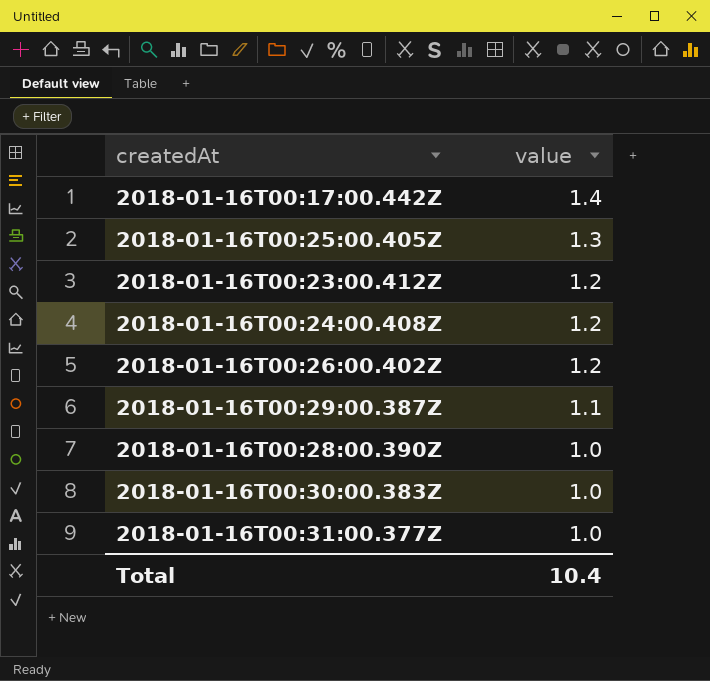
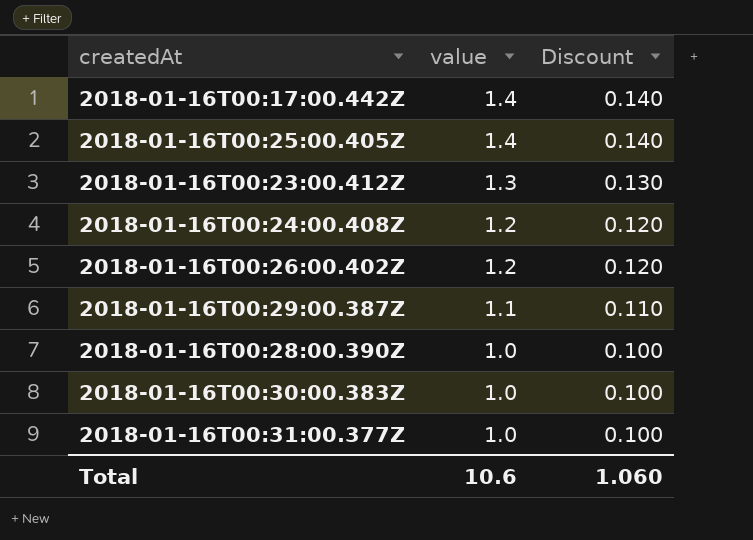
column Discount | formula: none -> [value] * 0.1
2018-01-16T00:25:00.405Z | value: 1.3 -> 1.4
2018-01-16T00:23:00.412Z | value: 1.2 -> 1.3
Total | value: 10.4 -> 10.6

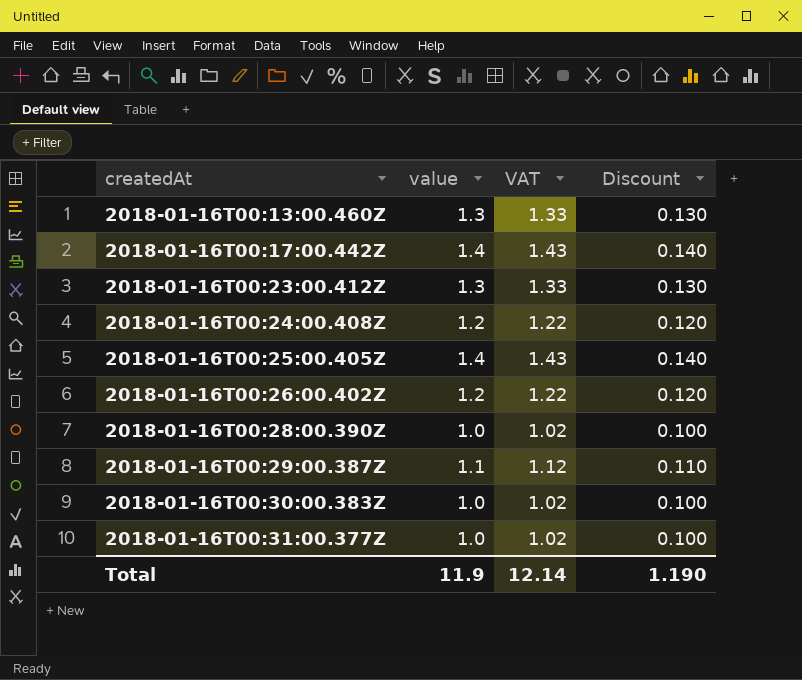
row order: value descending -> createdAt ascending
column VAT | formula: none -> [value] * 1.02
row 2018-01-16T00:13:00.460Z: none -> 1.3 | 1.33 | 0.130
Total | value: 10.6 -> 11.9
Total | Discount: 1.060 -> 1.190

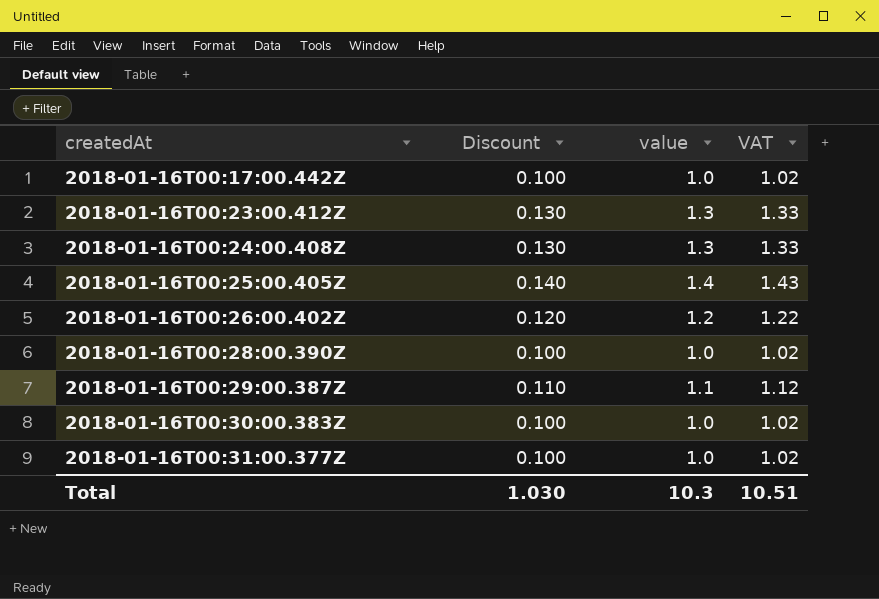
column Discount | position: 4 -> 2
row 2018-01-16T00:13:00.460Z: 1.3 | 1.33 | 0.130 -> none
2018-01-16T00:17:00.442Z | Discount: 0.140 -> 0.100
2018-01-16T00:17:00.442Z | value: 1.4 -> 1.0
2018-01-16T00:17:00.442Z | VAT: 1.43 -> 1.02
2018-01-16T00:24:00.408Z | Discount: 0.120 -> 0.130
2018-01-16T00:24:00.408Z | value: 1.2 -> 1.3
2018-01-16T00:24:00.408Z | VAT: 1.22 -> 1.33
Total | Discount: 1.190 -> 1.030
Total | value: 11.9 -> 10.3
Total | VAT: 12.14 -> 10.51

